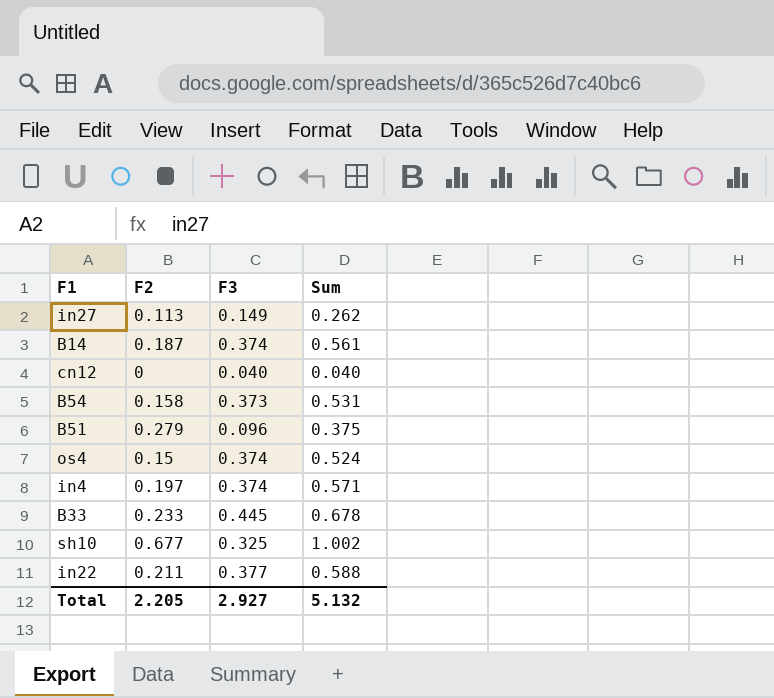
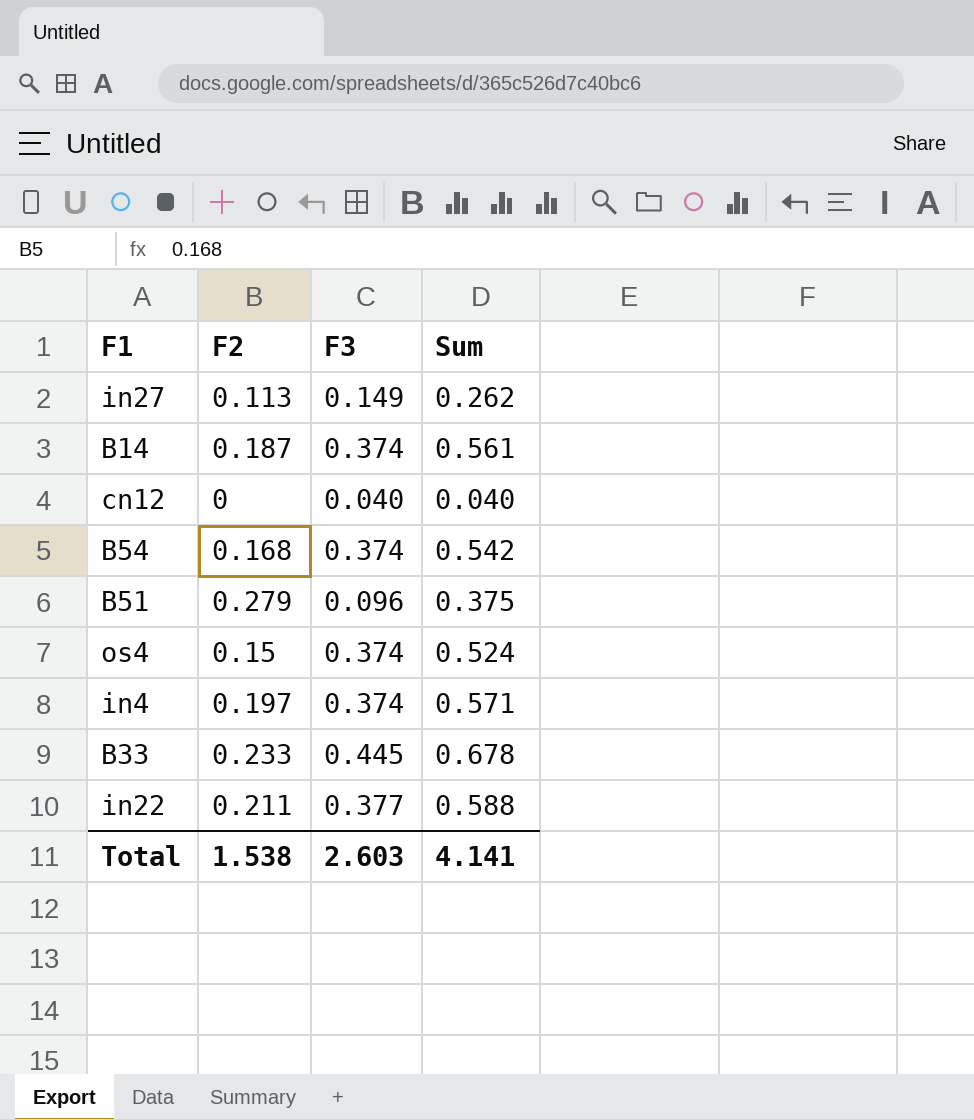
row sh10: 0.677 | 0.325 | 1.002 -> none
B54 | F2: 0.158 -> 0.168
B54 | F3: 0.373 -> 0.374
B54 | Sum: 0.531 -> 0.542
Total | F2: 2.205 -> 1.538
Total | F3: 2.927 -> 2.603
Total | Sum: 5.132 -> 4.141

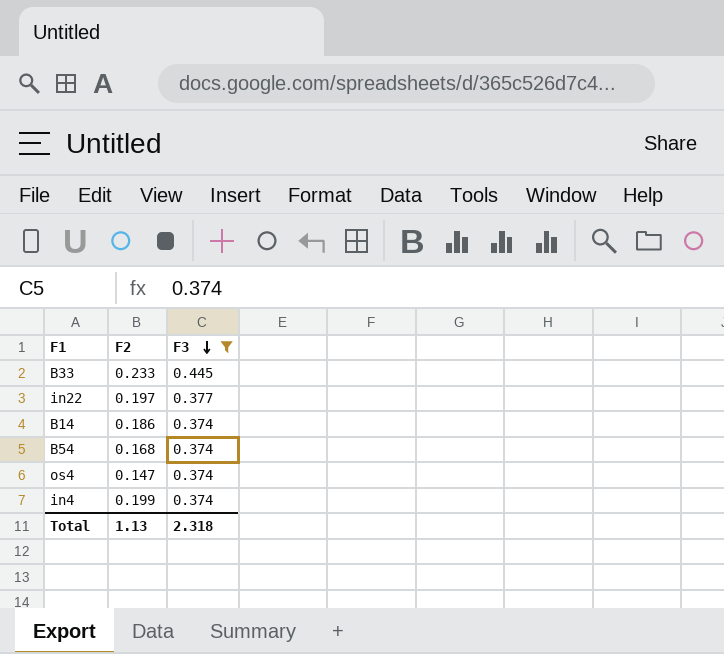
filter: none -> F3 >= 0.374
row order: none -> F3 descending
column Sum | formula: [F2] + [F3] -> none
in22 | F2: 0.211 -> 0.197
B14 | F2: 0.187 -> 0.186
os4 | F2: 0.15 -> 0.147
in4 | F2: 0.197 -> 0.199
Total | F2: 1.538 -> 1.13
Total | F3: 2.603 -> 2.318

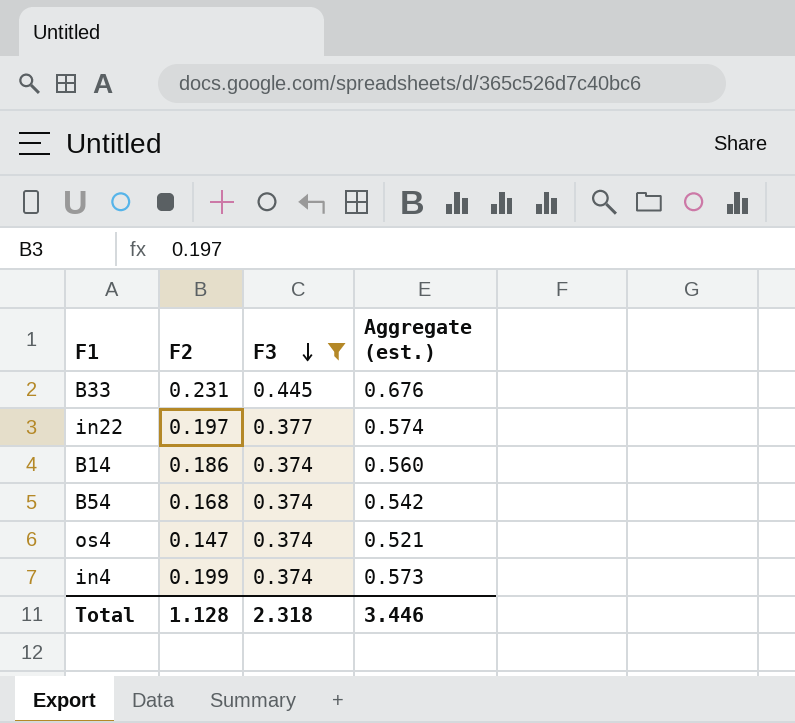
column Aggregate (est.) | formula: none -> [F2] + [F3]
B33 | F2: 0.233 -> 0.231
Total | F2: 1.13 -> 1.128

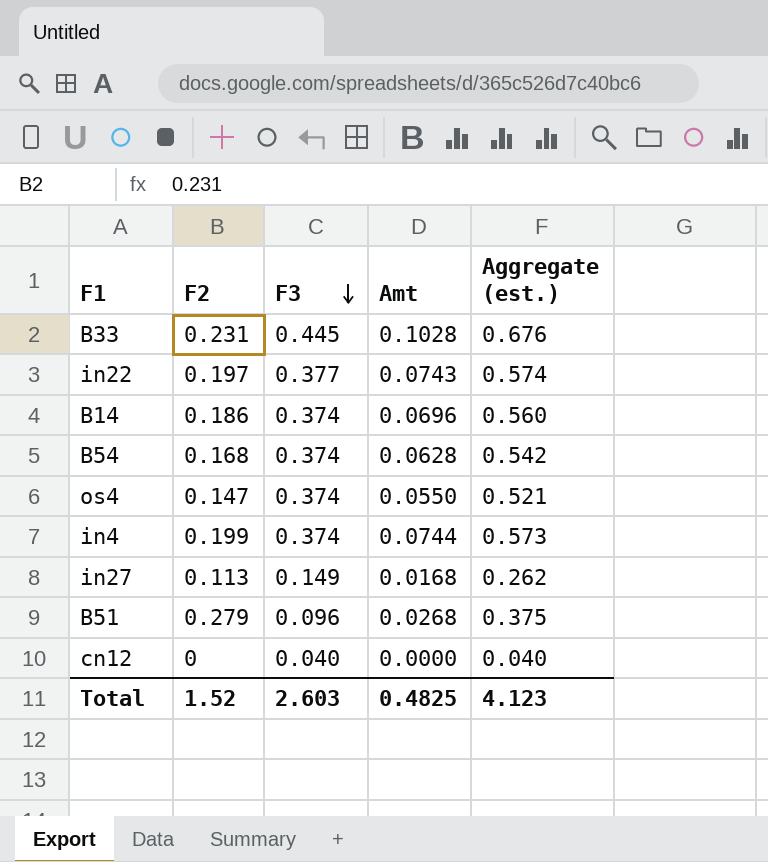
filter: F3 >= 0.374 -> none
column Amt | formula: none -> [F2] * [F3]
Total | F2: 1.128 -> 1.52
Total | F3: 2.318 -> 2.603
Total | Aggregate (est.): 3.446 -> 4.123

